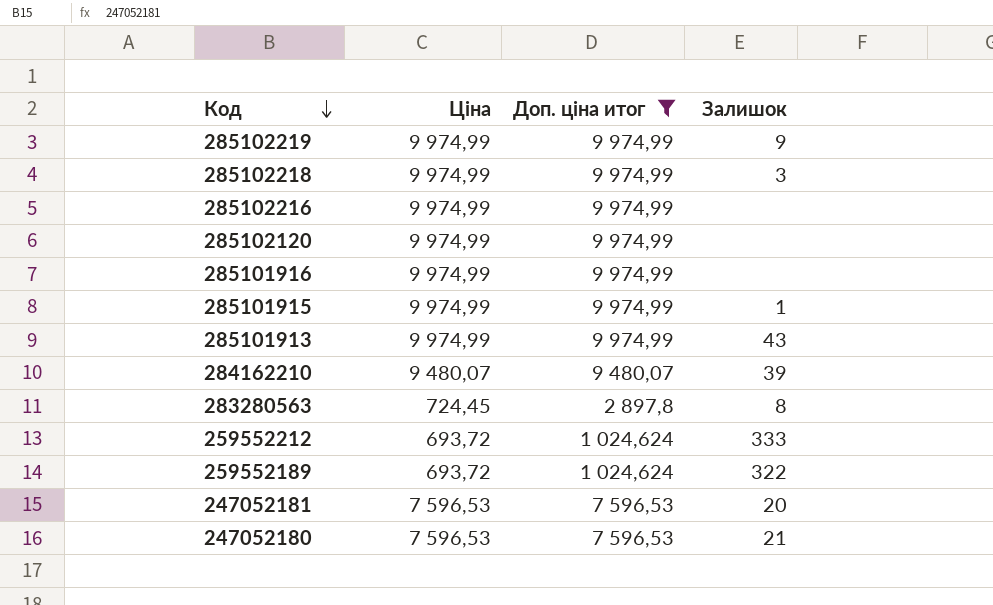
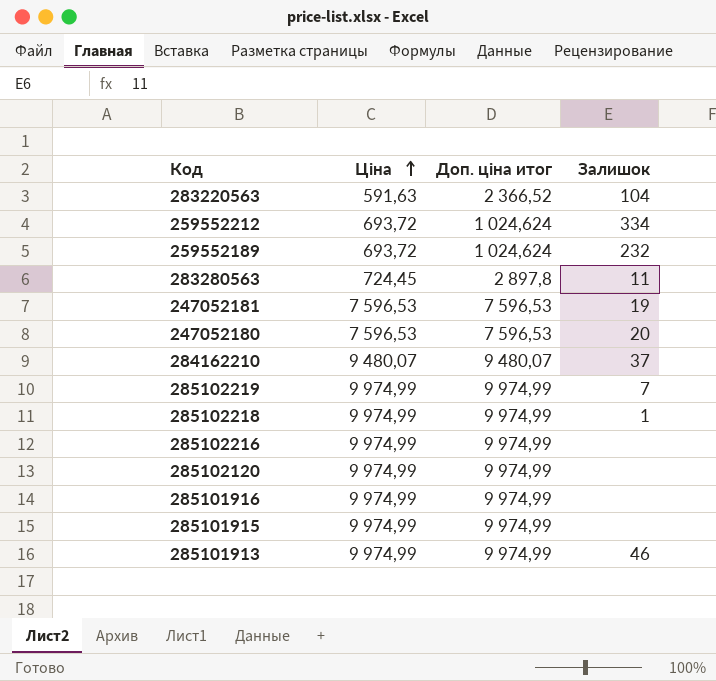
filter: Доп. ціна итог != 2 366,52 -> none
row order: Код descending -> Ціна ascending
259552212 | Залишок: 333 -> 334
259552189 | Залишок: 322 -> 232
283280563 | Залишок: 8 -> 11
247052181 | Залишок: 20 -> 19
247052180 | Залишок: 21 -> 20
284162210 | Залишок: 39 -> 37
285102219 | Залишок: 9 -> 7
285102218 | Залишок: 3 -> 1
285101915 | Залишок: 1 -> none
285101913 | Залишок: 43 -> 46

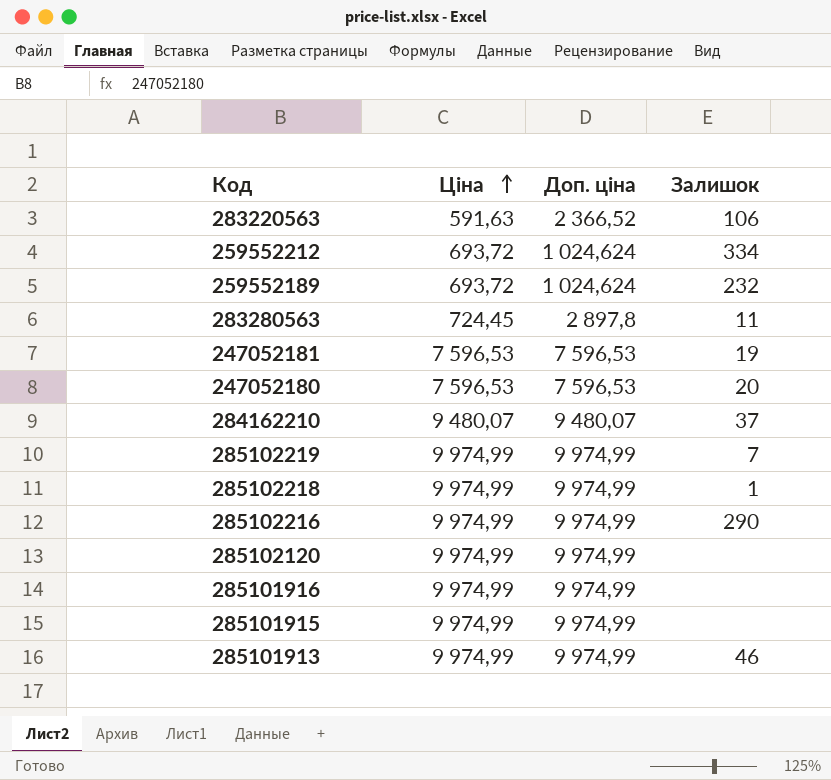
column name: Доп. ціна итог -> Доп. ціна
283220563 | Залишок: 104 -> 106
285102216 | Залишок: none -> 290

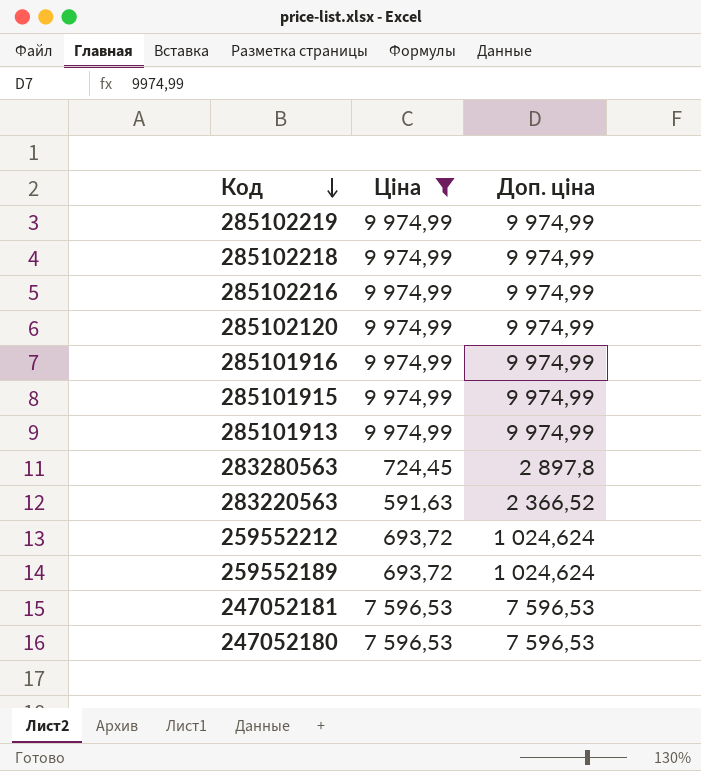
filter: none -> Ціна != 9 480,07
row order: Ціна ascending -> Код descending
column Залишок | position: 4 -> none

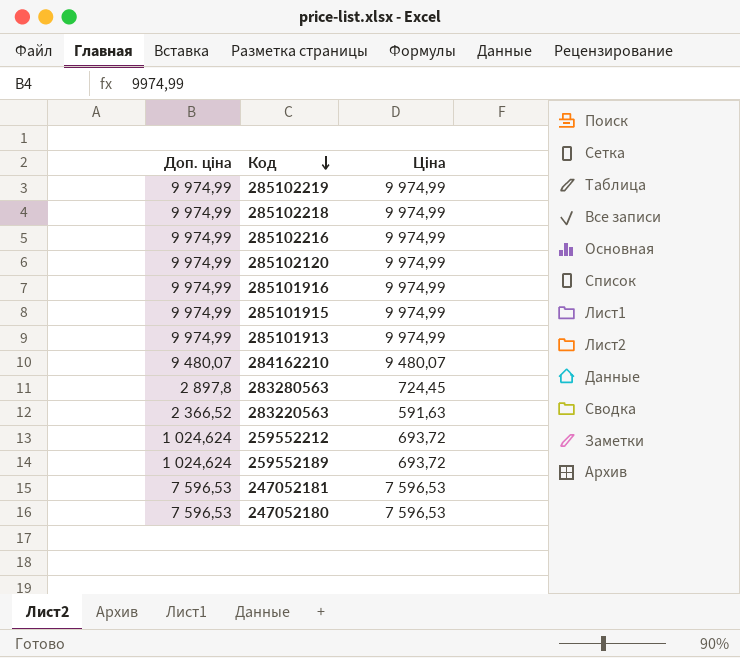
filter: Ціна != 9 480,07 -> none
column Доп. ціна | position: 3 -> 1

